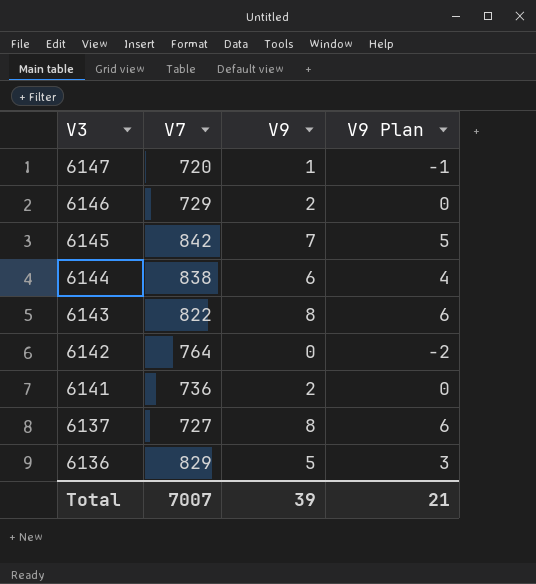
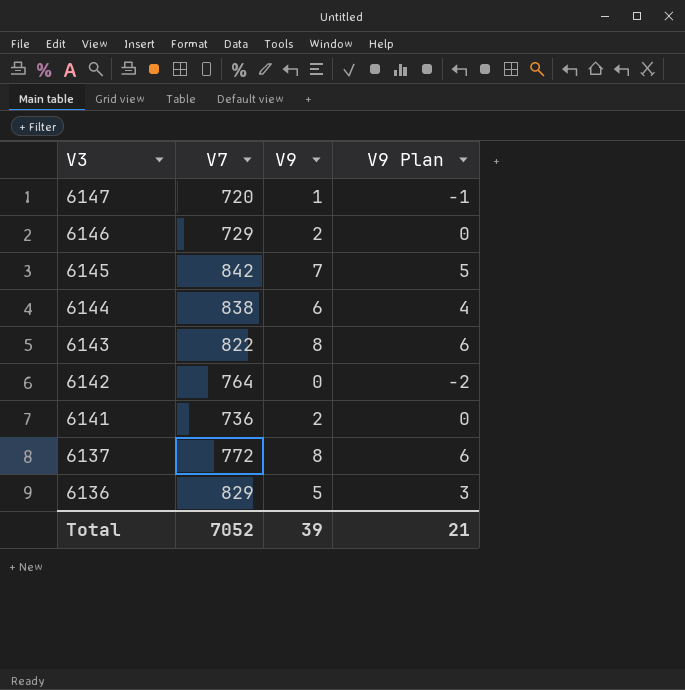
6137 | V7: 727 -> 772
Total | V7: 7007 -> 7052

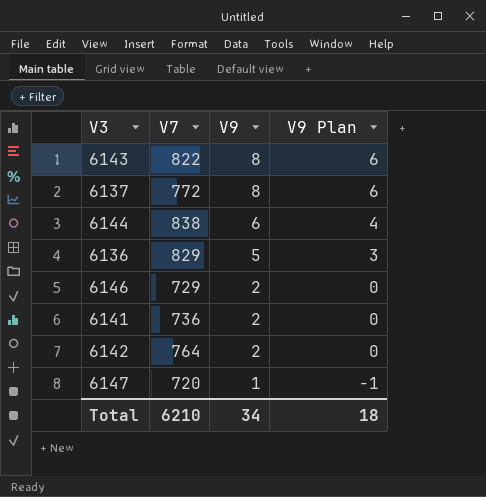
row order: V3 descending -> V9 descending
row 6145: 842 | 7 | 5 -> none
6142 | V9: 0 -> 2
6142 | V9 Plan: -2 -> 0
Total | V7: 7052 -> 6210
Total | V9: 39 -> 34
Total | V9 Plan: 21 -> 18

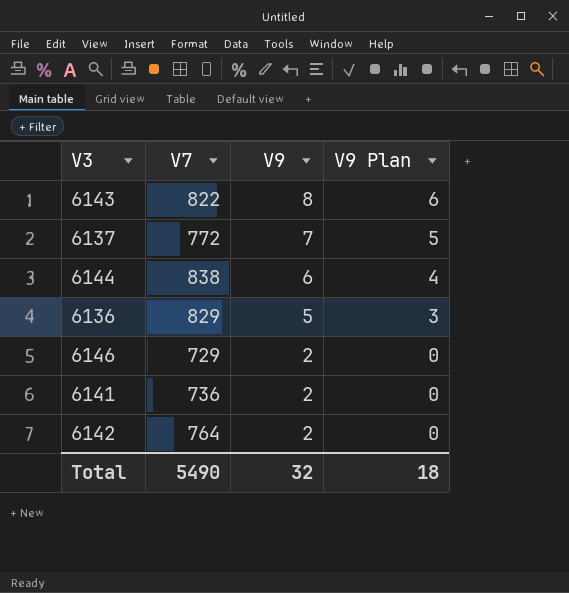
row 6147: 720 | 1 | -1 -> none
6137 | V9: 8 -> 7
6137 | V9 Plan: 6 -> 5
Total | V7: 6210 -> 5490
Total | V9: 34 -> 32

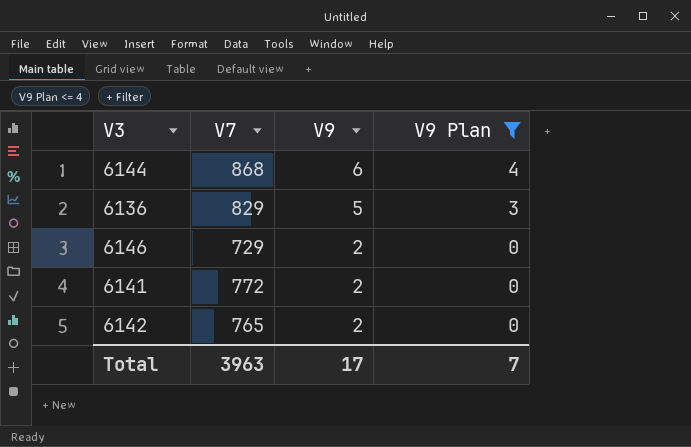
filter: none -> V9 Plan <= 4
6144 | V7: 838 -> 868
6141 | V7: 736 -> 772
6142 | V7: 764 -> 765
Total | V7: 5490 -> 3963
Total | V9: 32 -> 17
Total | V9 Plan: 18 -> 7

